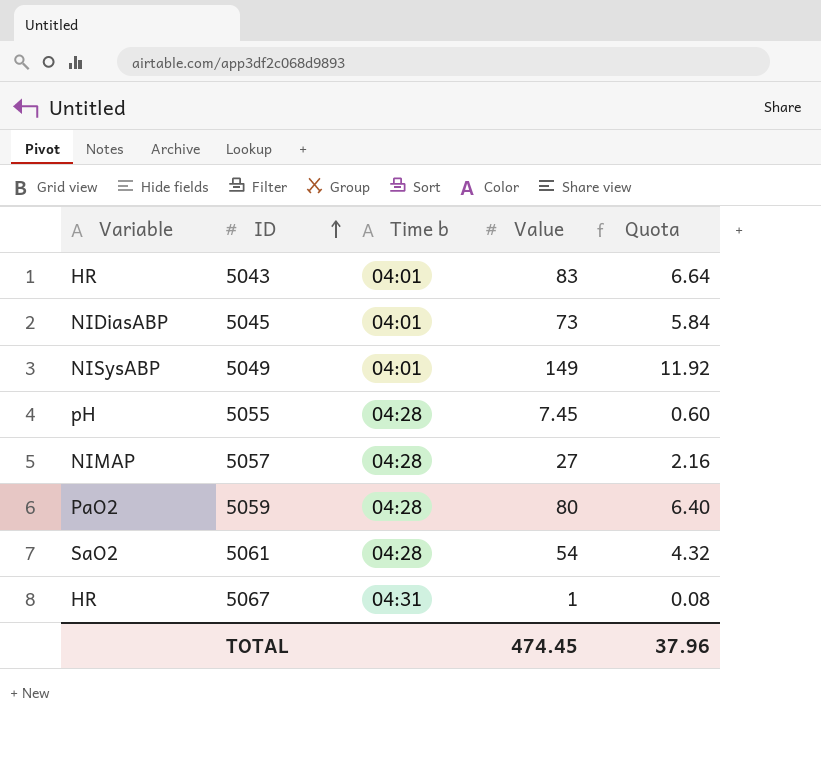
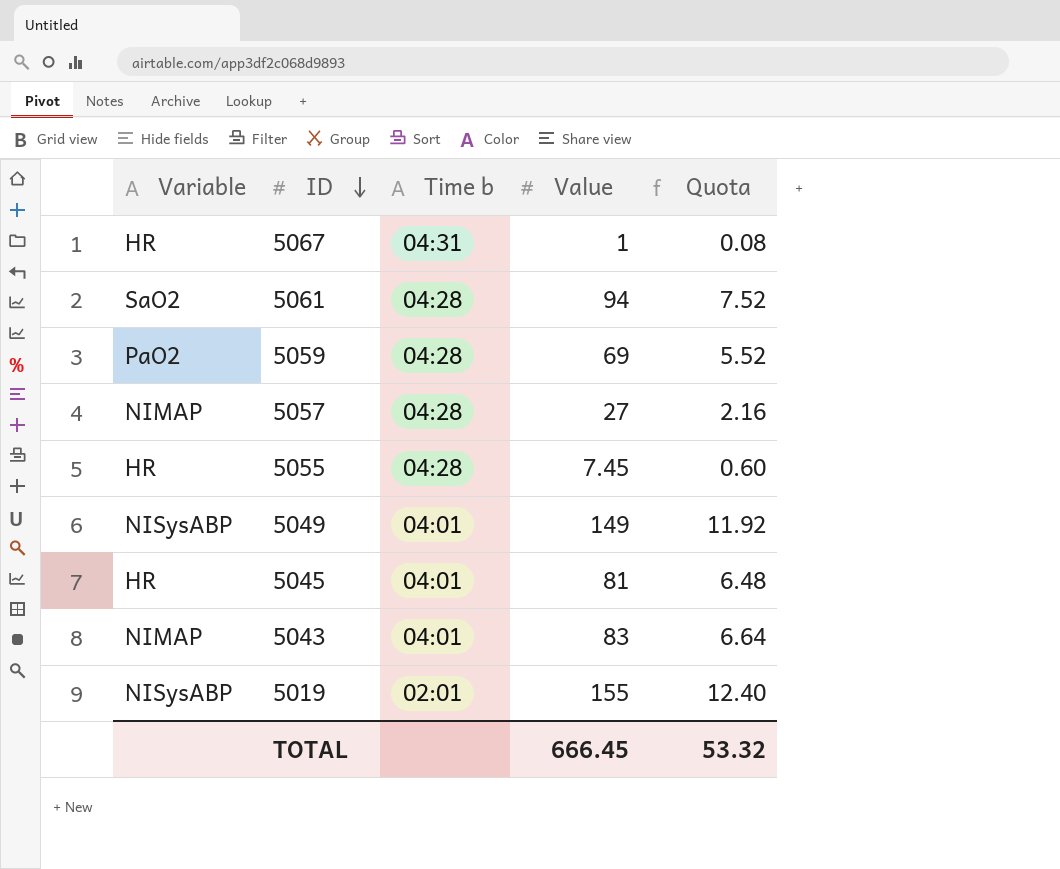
row order: ID ascending -> ID descending
5061 | Value: 54 -> 94
5061 | Quota: 4.32 -> 7.52
5059 | Value: 80 -> 69
5059 | Quota: 6.40 -> 5.52
5055 | Variable: pH -> HR
5045 | Variable: NIDiasABP -> HR
5045 | Value: 73 -> 81
5045 | Quota: 5.84 -> 6.48
5043 | Variable: HR -> NIMAP
row 5019: none -> NISysABP | 02:01 | 155 | 12.40
TOTAL | Value: 474.45 -> 666.45
TOTAL | Quota: 37.96 -> 53.32

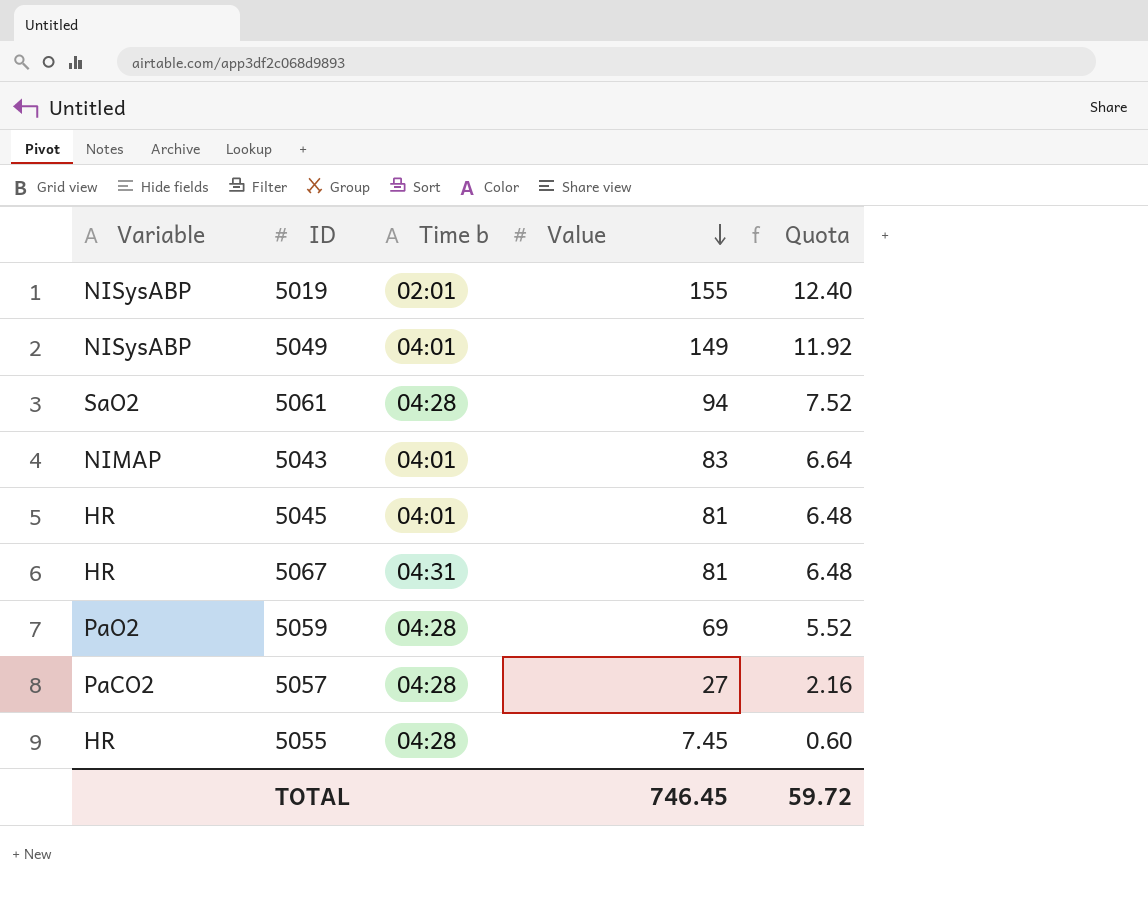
row order: ID descending -> Value descending
5067 | Value: 1 -> 81
5067 | Quota: 0.08 -> 6.48
5057 | Variable: NIMAP -> PaCO2
TOTAL | Value: 666.45 -> 746.45
TOTAL | Quota: 53.32 -> 59.72

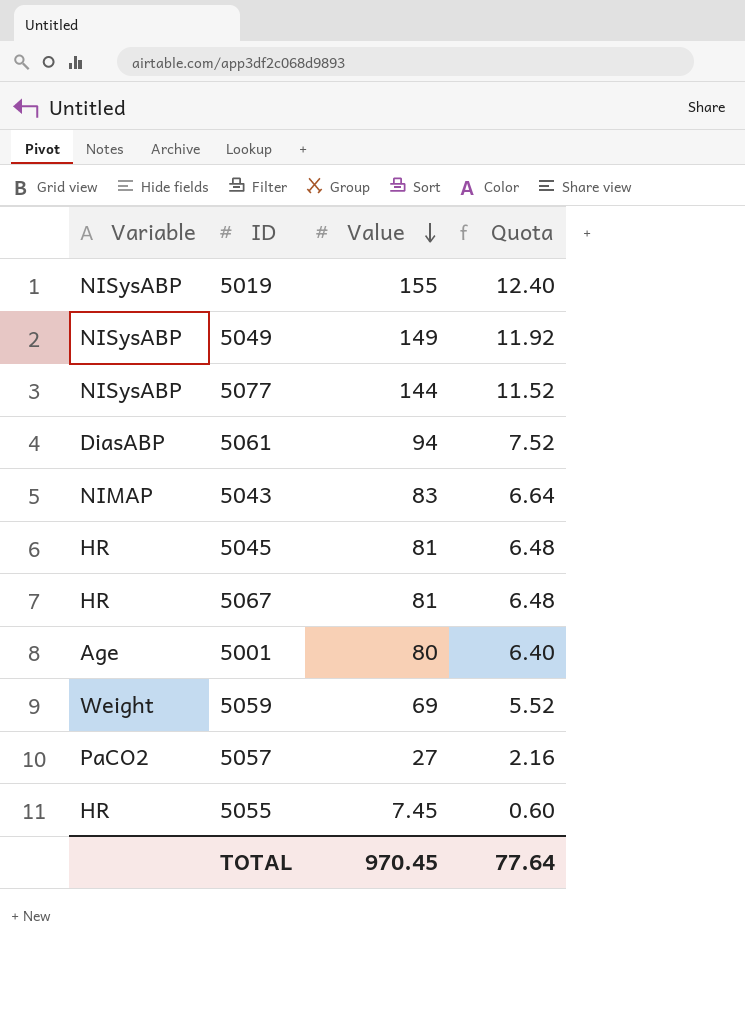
column Time b | position: 3 -> none
row 5077: none -> NISysABP | 144 | 11.52
5061 | Variable: SaO2 -> DiasABP
row 5001: none -> Age | 80 | 6.40
5059 | Variable: PaO2 -> Weight
TOTAL | Value: 746.45 -> 970.45
TOTAL | Quota: 59.72 -> 77.64

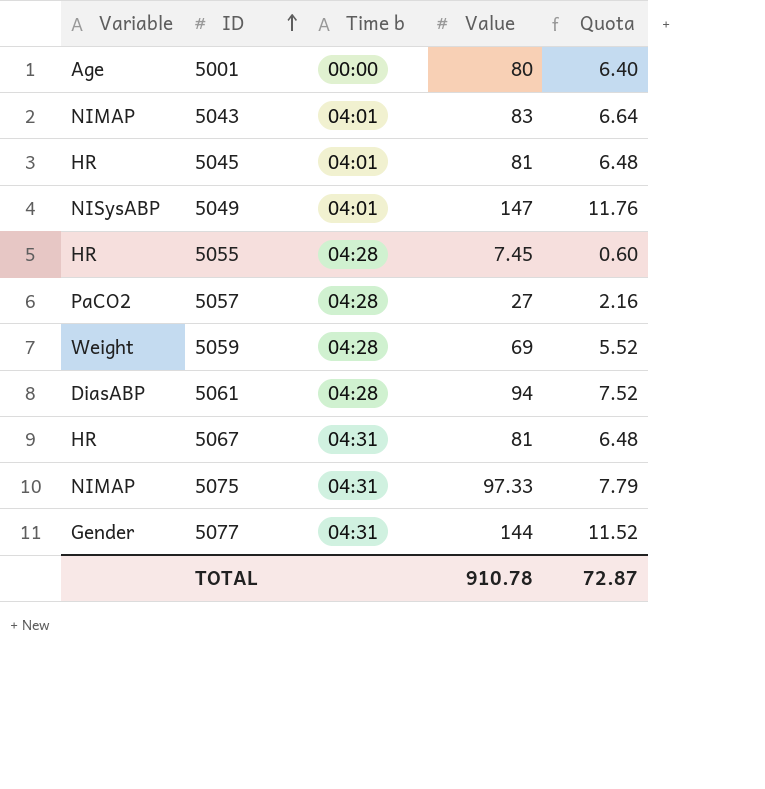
row order: Value descending -> ID ascending
column Time b | position: none -> 3
row 5019: NISysABP | 155 | 12.40 -> none
5049 | Value: 149 -> 147
5049 | Quota: 11.92 -> 11.76
row 5075: none -> NIMAP | 04:31 | 97.33 | 7.79
5077 | Variable: NISysABP -> Gender
TOTAL | Value: 970.45 -> 910.78
TOTAL | Quota: 77.64 -> 72.87

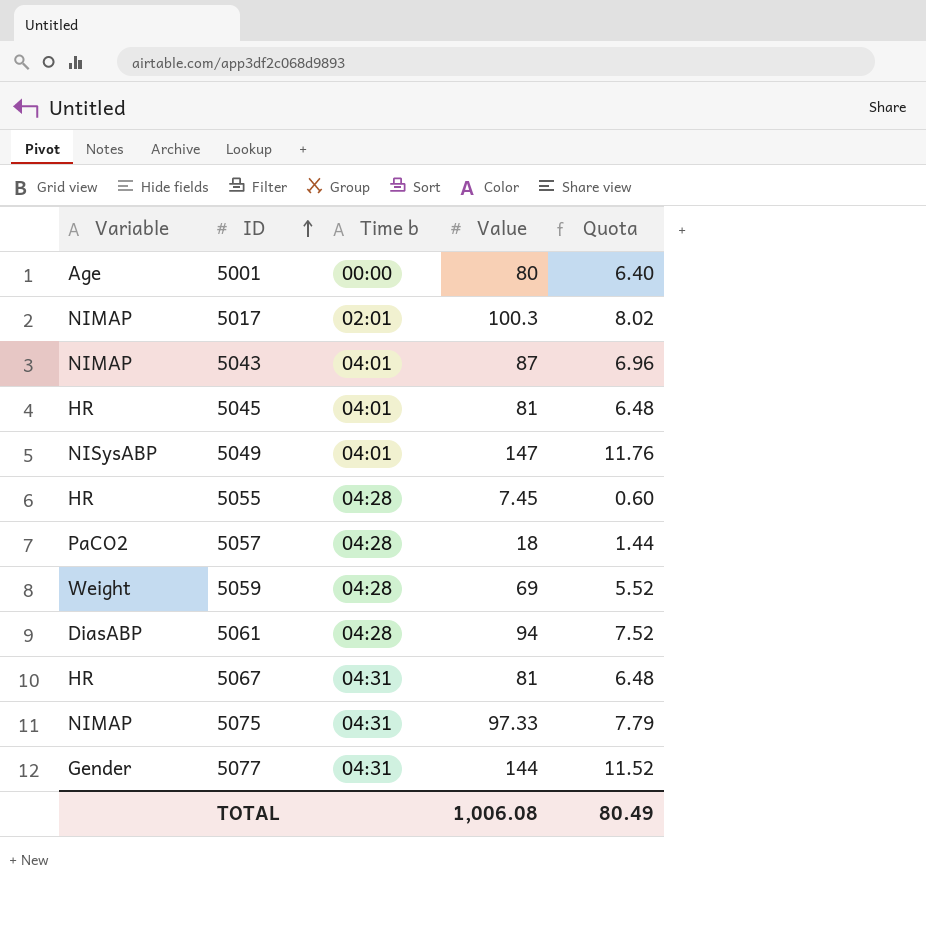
row 5017: none -> NIMAP | 02:01 | 100.3 | 8.02
5043 | Value: 83 -> 87
5043 | Quota: 6.64 -> 6.96
5057 | Value: 27 -> 18
5057 | Quota: 2.16 -> 1.44
TOTAL | Value: 910.78 -> 1,006.08
TOTAL | Quota: 72.87 -> 80.49

